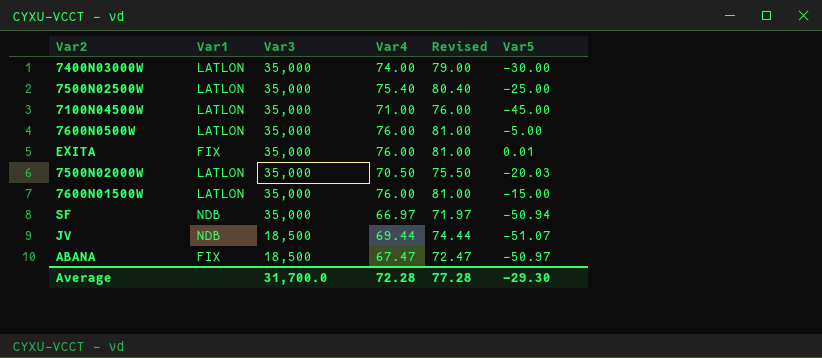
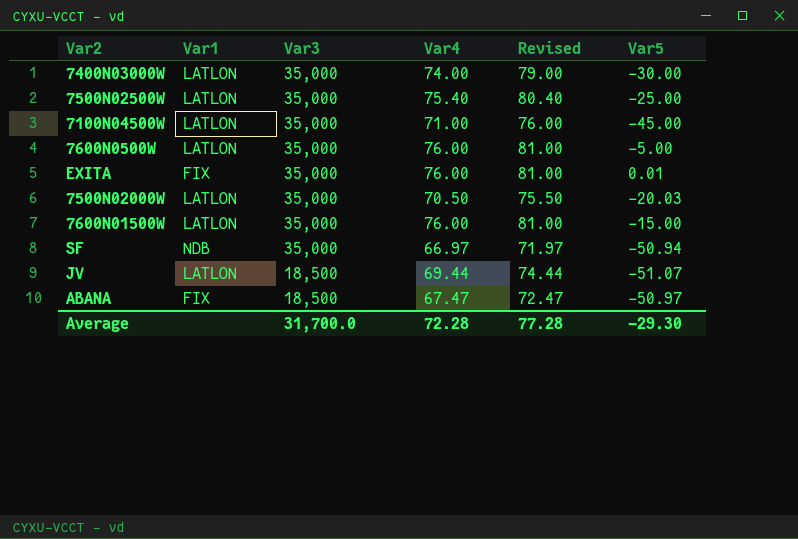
JV | Var1: NDB -> LATLON

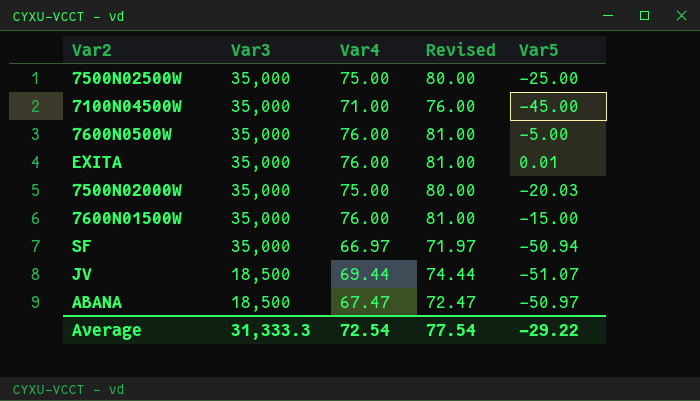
column Var1 | position: 2 -> none
row 7400N03000W: LATLON | 35,000 | 74.00 | 79.00 | -30.00 -> none
7500N02500W | Var4: 75.40 -> 75.00
7500N02500W | Revised: 80.40 -> 80.00
7500N02000W | Var4: 70.50 -> 75.00
7500N02000W | Revised: 75.50 -> 80.00
Average | Var3: 31,700.0 -> 31,333.3
Average | Var4: 72.28 -> 72.54
Average | Revised: 77.28 -> 77.54
Average | Var5: -29.30 -> -29.22

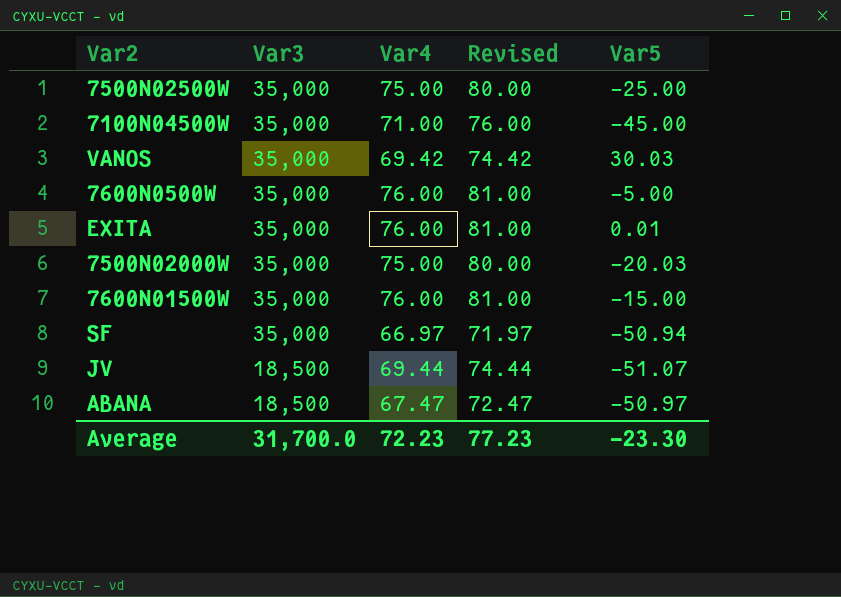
row VANOS: none -> 35,000 | 69.42 | 74.42 | 30.03
Average | Var3: 31,333.3 -> 31,700.0
Average | Var4: 72.54 -> 72.23
Average | Revised: 77.54 -> 77.23
Average | Var5: -29.22 -> -23.30

